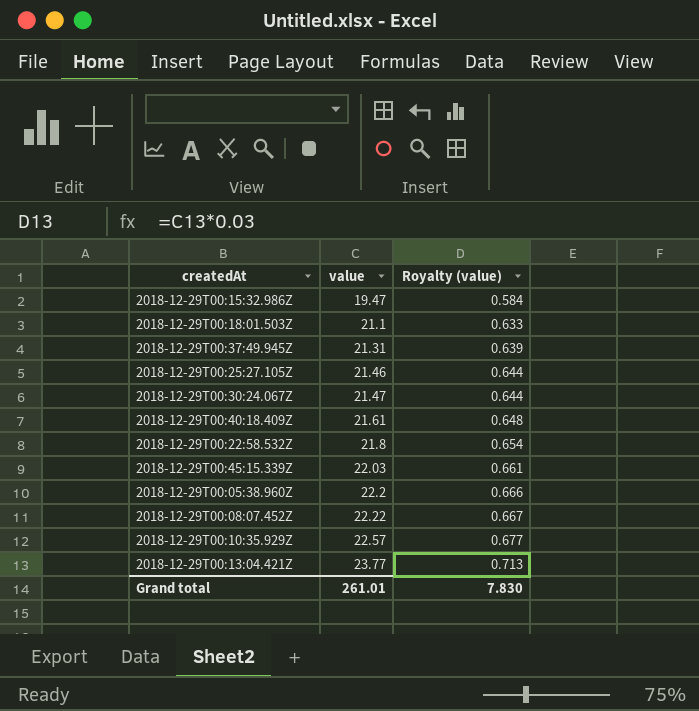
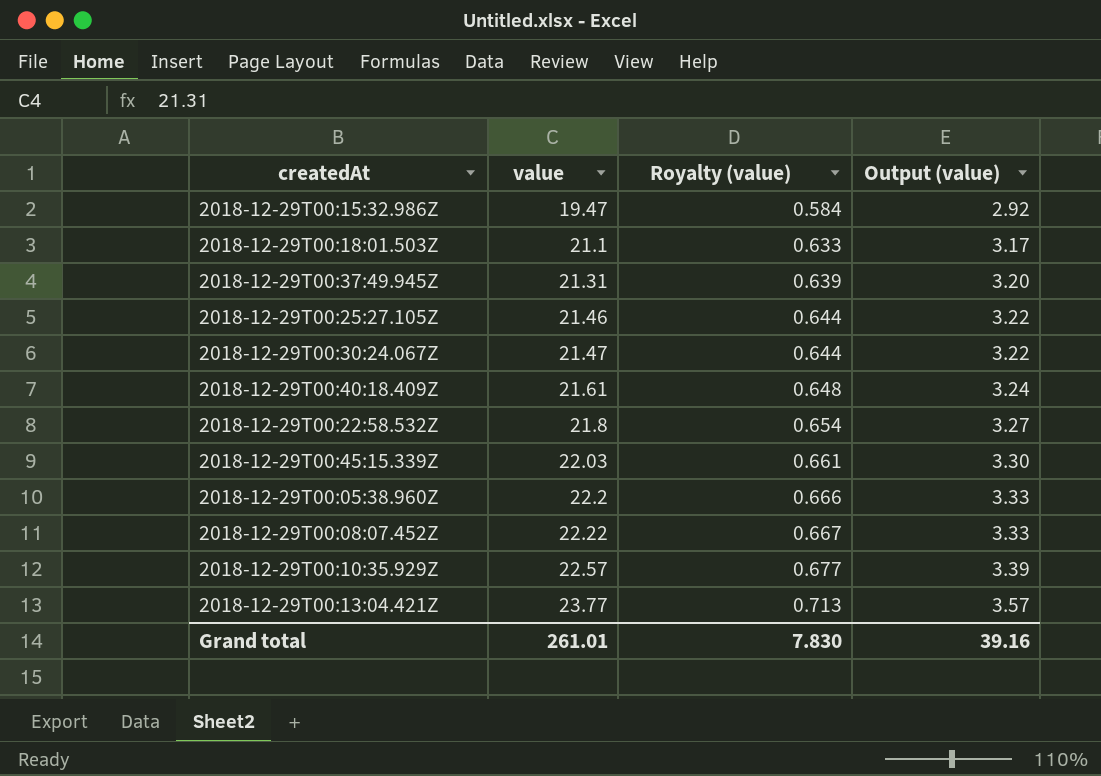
column Output (value) | formula: none -> [value] * 0.15

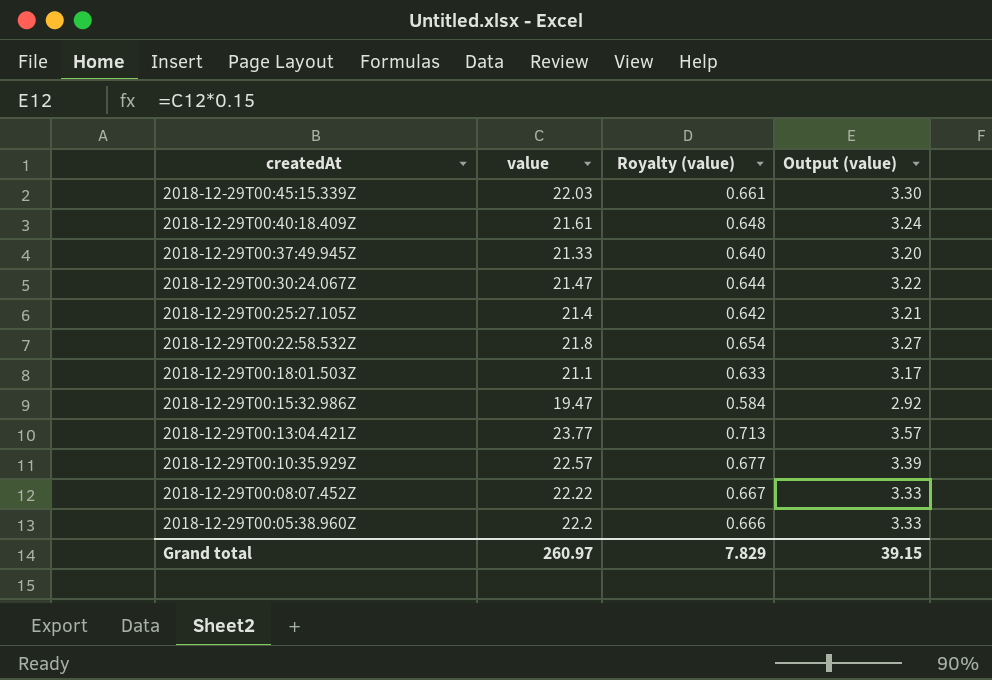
row order: value ascending -> createdAt descending
2018-12-29T00:37:49.945Z | value: 21.31 -> 21.33
2018-12-29T00:37:49.945Z | Royalty (value): 0.639 -> 0.640
2018-12-29T00:25:27.105Z | value: 21.46 -> 21.4
2018-12-29T00:25:27.105Z | Royalty (value): 0.644 -> 0.642
2018-12-29T00:25:27.105Z | Output (value): 3.22 -> 3.21
Grand total | value: 261.01 -> 260.97
Grand total | Royalty (value): 7.830 -> 7.829
Grand total | Output (value): 39.16 -> 39.15

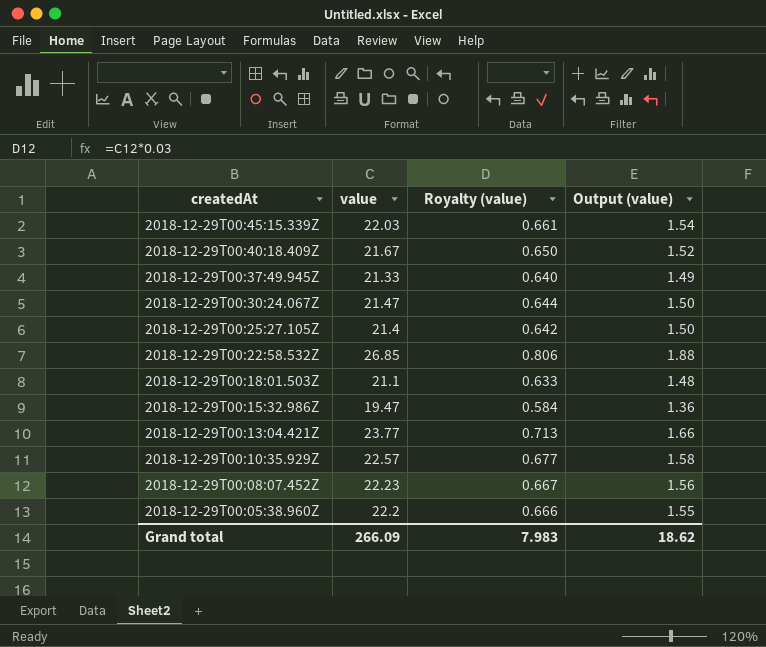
column Output (value) | formula: [value] * 0.15 -> [value] * 0.07
2018-12-29T00:40:18.409Z | value: 21.61 -> 21.67
2018-12-29T00:40:18.409Z | Royalty (value): 0.648 -> 0.650
2018-12-29T00:22:58.532Z | value: 21.8 -> 26.85
2018-12-29T00:22:58.532Z | Royalty (value): 0.654 -> 0.806
2018-12-29T00:08:07.452Z | value: 22.22 -> 22.23
Grand total | value: 260.97 -> 266.09
Grand total | Royalty (value): 7.829 -> 7.983
Grand total | Output (value): 39.15 -> 18.62

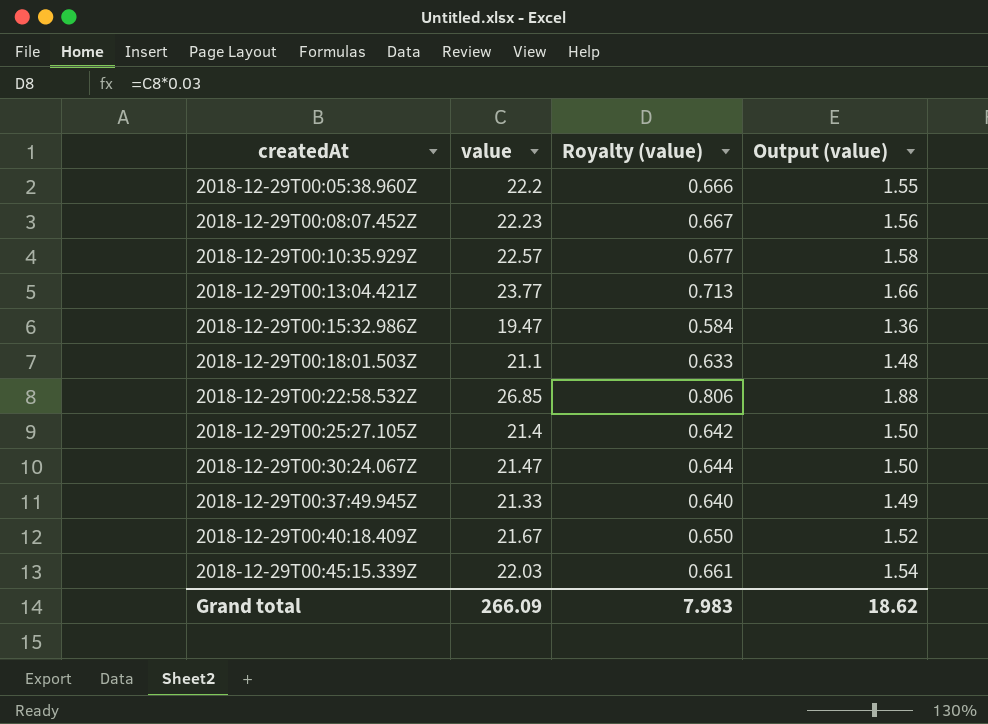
row order: createdAt descending -> createdAt ascending

